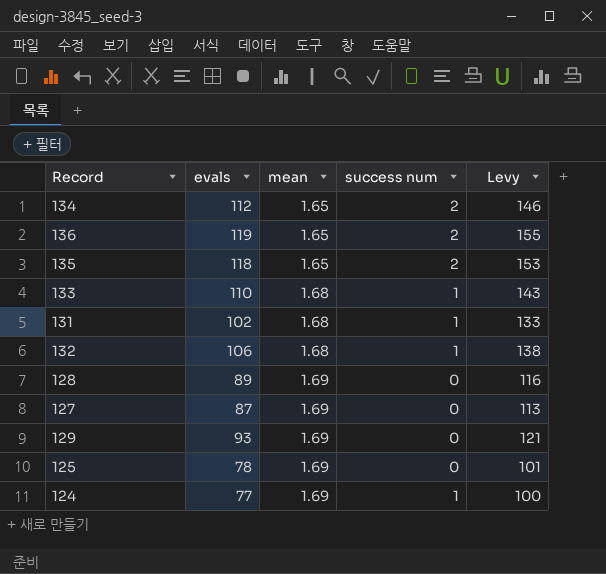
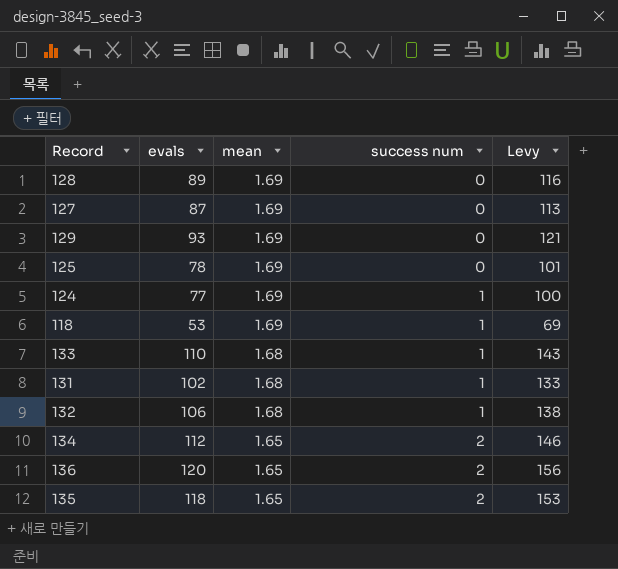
row order: mean ascending -> mean descending
row 118: none -> 53 | 1.69 | 1 | 69
136 | evals: 119 -> 120
136 | Levy: 155 -> 156

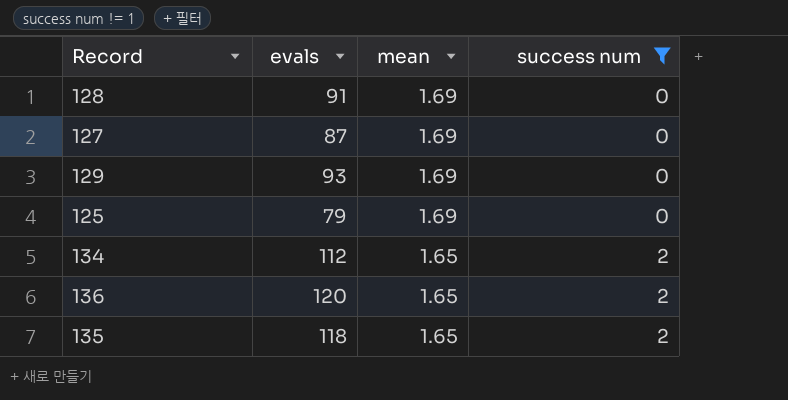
filter: none -> success num != 1
column Levy | formula: [evals] * 1.3 -> none
128 | evals: 89 -> 91
125 | evals: 78 -> 79

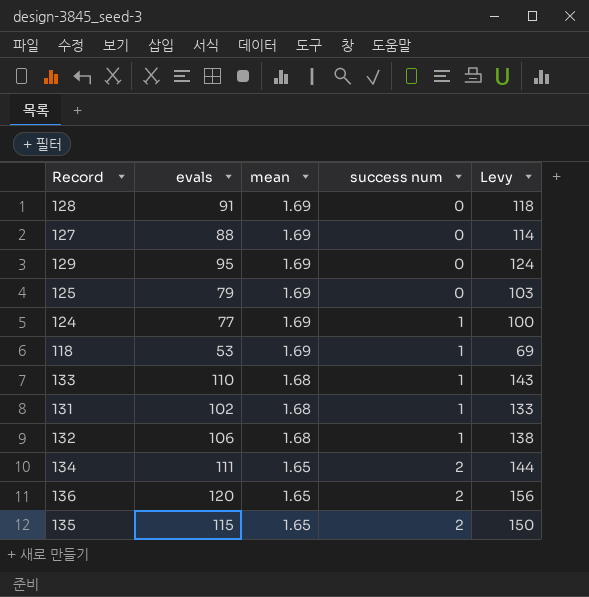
filter: success num != 1 -> none
column Levy | formula: none -> [evals] * 1.3
127 | evals: 87 -> 88
129 | evals: 93 -> 95
134 | evals: 112 -> 111
135 | evals: 118 -> 115

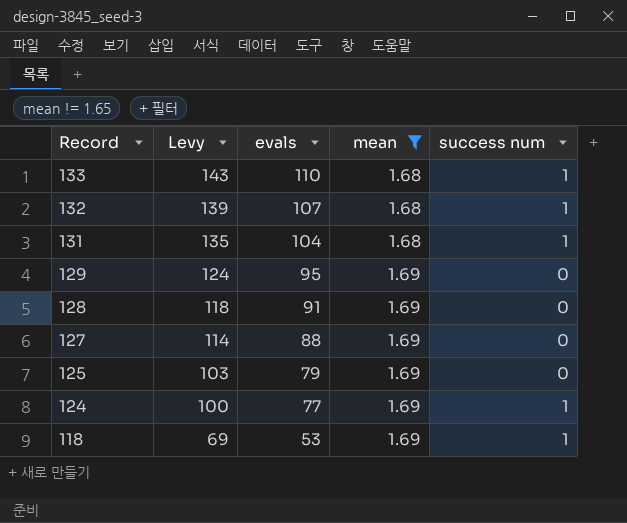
filter: none -> mean != 1.65
row order: mean descending -> Record descending
column Levy | position: 5 -> 2
132 | Levy: 138 -> 139
132 | evals: 106 -> 107
131 | Levy: 133 -> 135
131 | evals: 102 -> 104

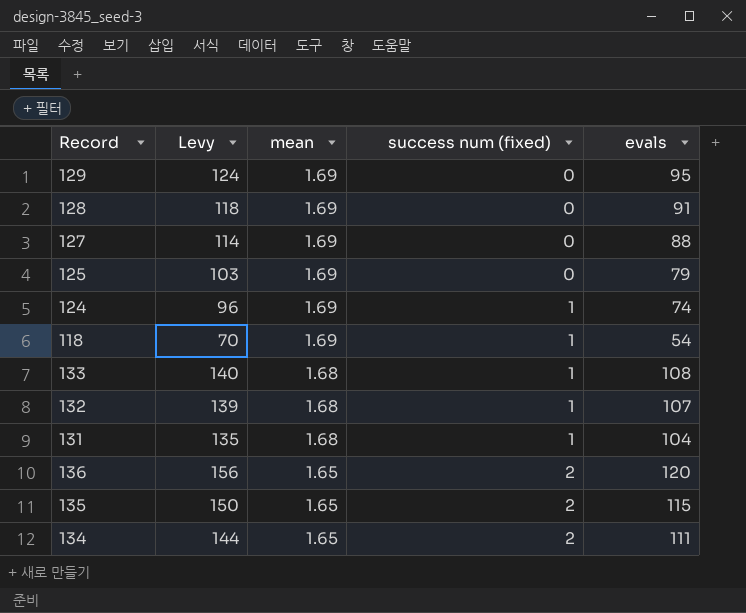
filter: mean != 1.65 -> none
row order: Record descending -> mean descending
column name: success num -> success num (fixed)
column evals | position: 3 -> 5
124 | Levy: 100 -> 96
124 | evals: 77 -> 74
118 | Levy: 69 -> 70
118 | evals: 53 -> 54
133 | Levy: 143 -> 140
133 | evals: 110 -> 108

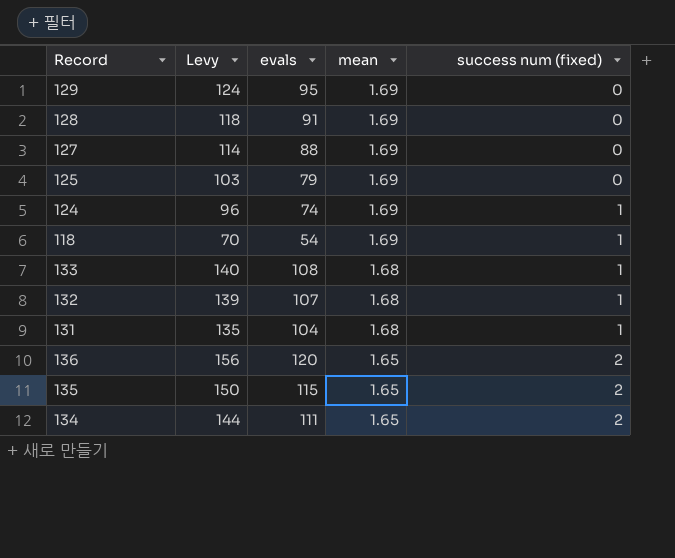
column evals | position: 5 -> 3

